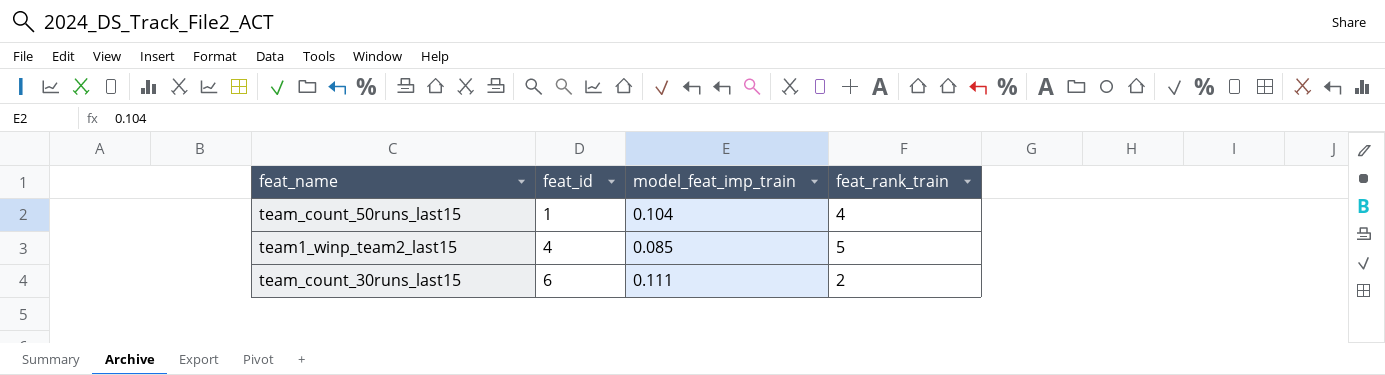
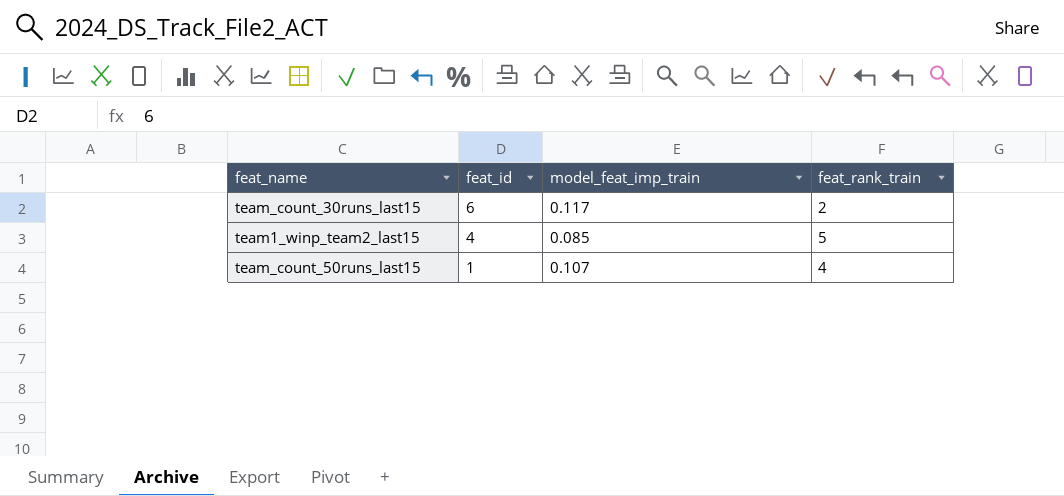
row order: feat_id ascending -> feat_id descending
team_count_30runs_last15 | model_feat_imp_train: 0.111 -> 0.117
team_count_50runs_last15 | model_feat_imp_train: 0.104 -> 0.107

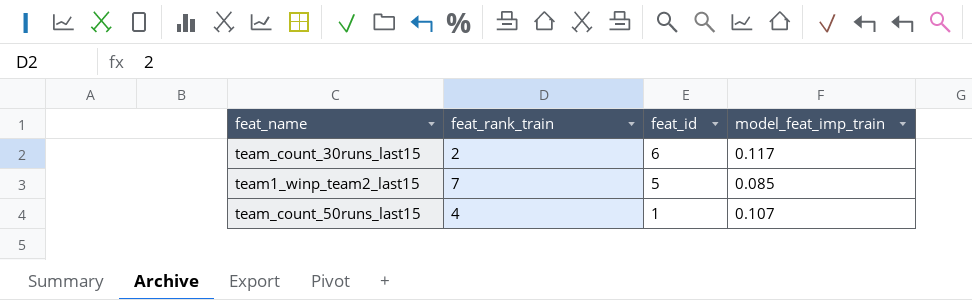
column feat_rank_train | position: 4 -> 2
team1_winp_team2_last15 | feat_rank_train: 5 -> 7
team1_winp_team2_last15 | feat_id: 4 -> 5

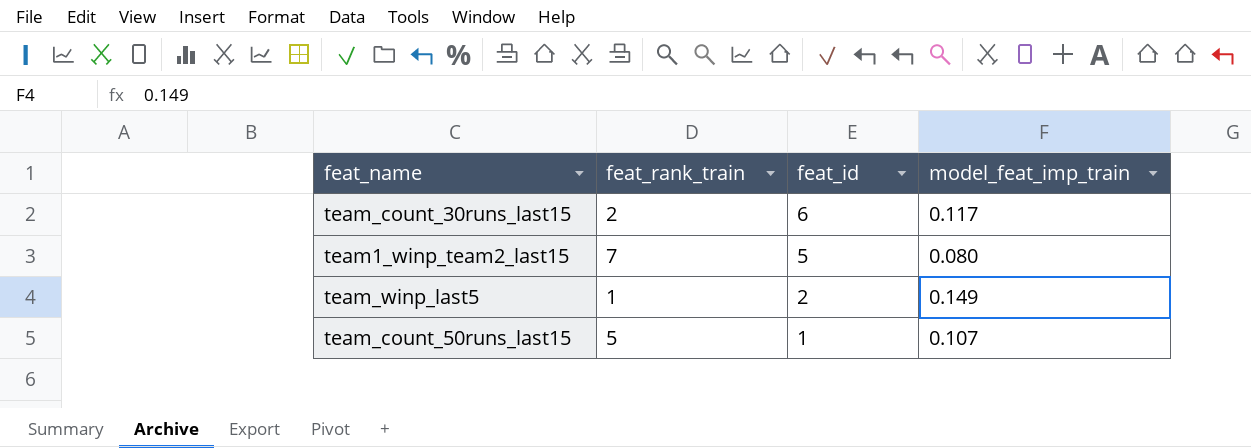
team1_winp_team2_last15 | model_feat_imp_train: 0.085 -> 0.080
row team_winp_last5: none -> 1 | 2 | 0.149
team_count_50runs_last15 | feat_rank_train: 4 -> 5

